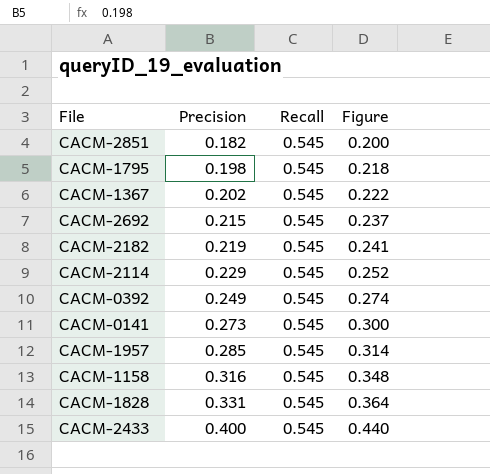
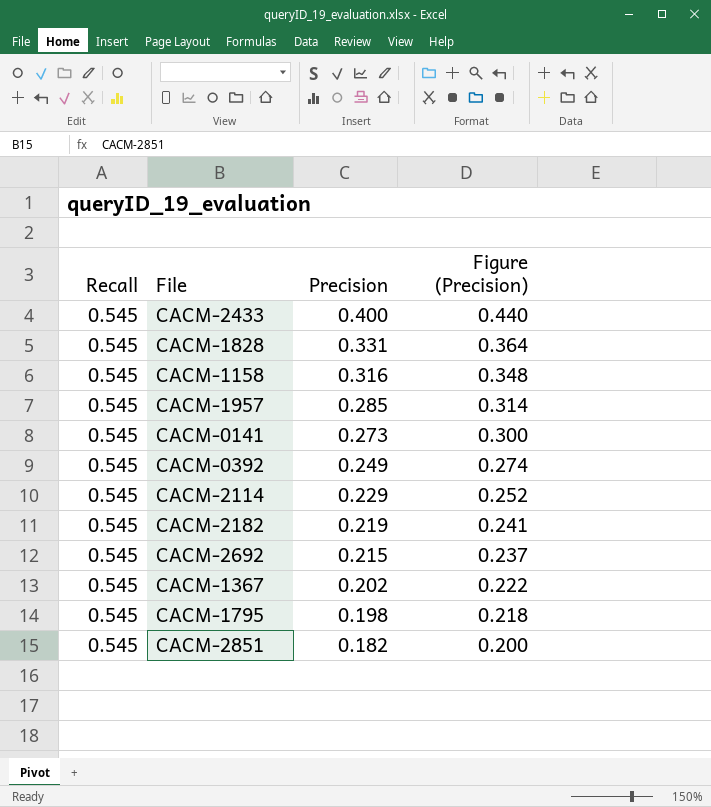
row order: Precision ascending -> Precision descending
column Recall | position: 3 -> 1
column name: Figure -> Figure (Precision)

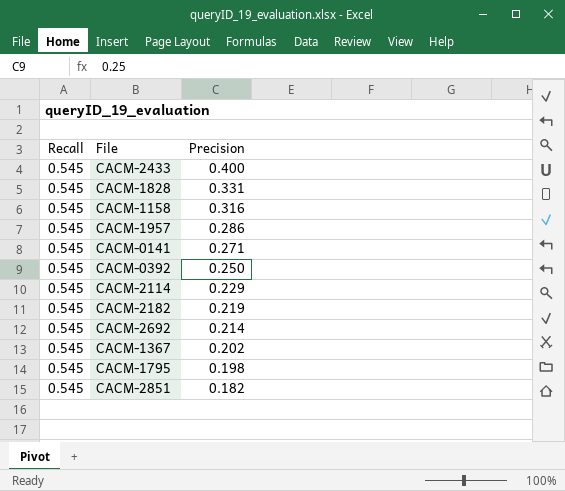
column Figure (Precision) | formula: [Precision] * 1.1 -> none
CACM-1957 | Precision: 0.285 -> 0.286
CACM-0141 | Precision: 0.273 -> 0.271
CACM-0392 | Precision: 0.249 -> 0.250
CACM-2692 | Precision: 0.215 -> 0.214

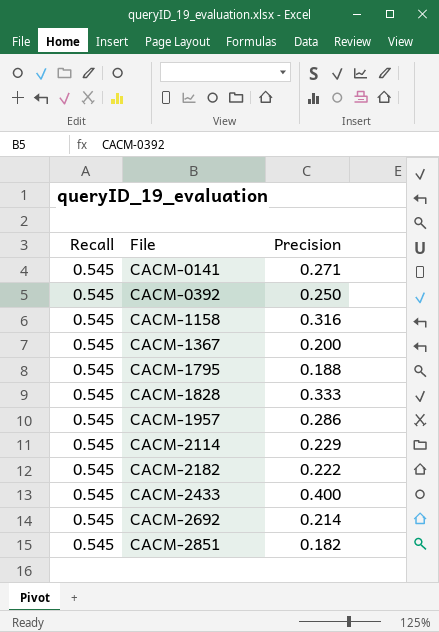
row order: Precision descending -> File ascending
CACM-1367 | Precision: 0.202 -> 0.200
CACM-1795 | Precision: 0.198 -> 0.188
CACM-1828 | Precision: 0.331 -> 0.333
CACM-2182 | Precision: 0.219 -> 0.222

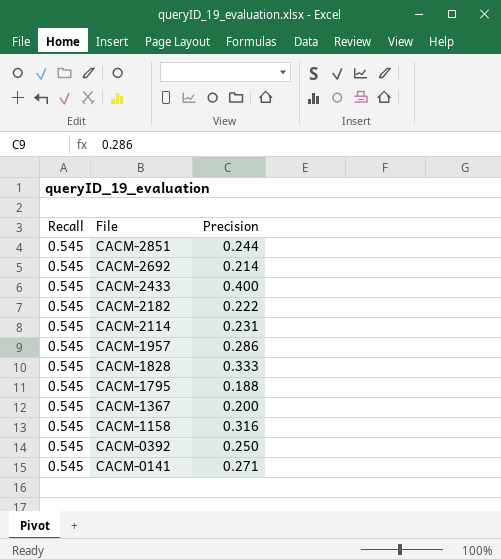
row order: File ascending -> File descending
CACM-2851 | Precision: 0.182 -> 0.244
CACM-2114 | Precision: 0.229 -> 0.231

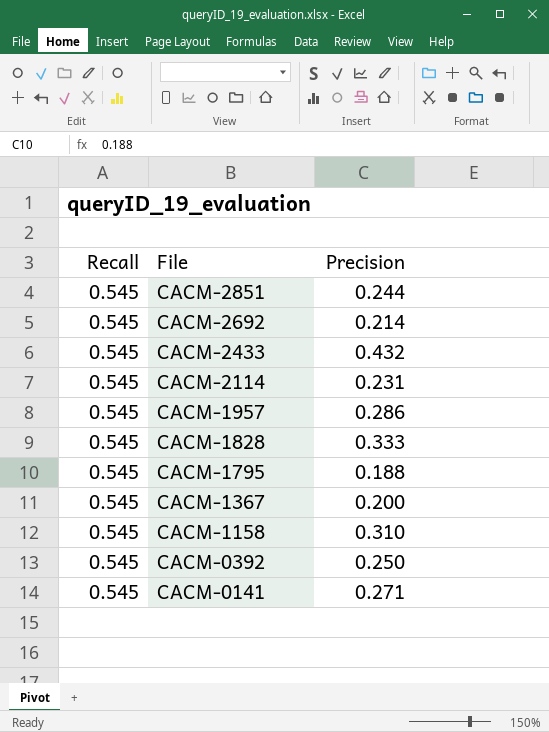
row CACM-2182: 0.545 | 0.222 -> none
CACM-2433 | Precision: 0.400 -> 0.432
CACM-1158 | Precision: 0.316 -> 0.310

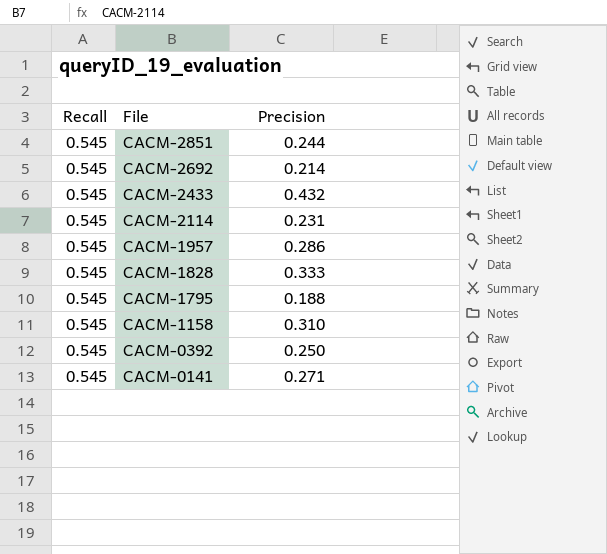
row CACM-1367: 0.545 | 0.200 -> none

